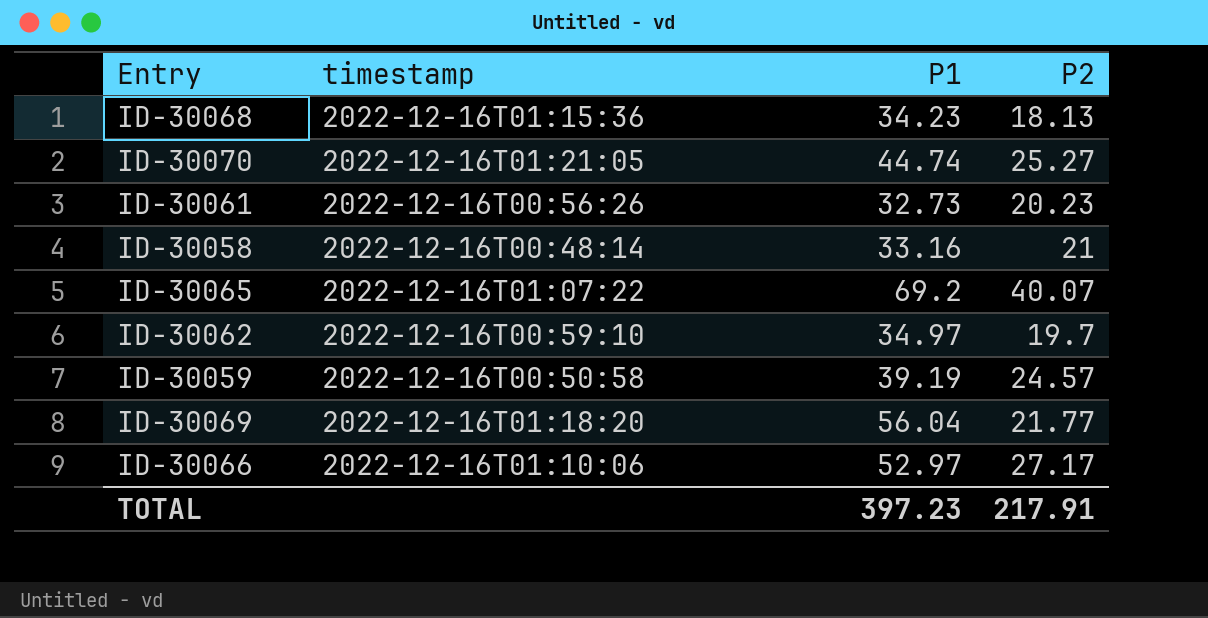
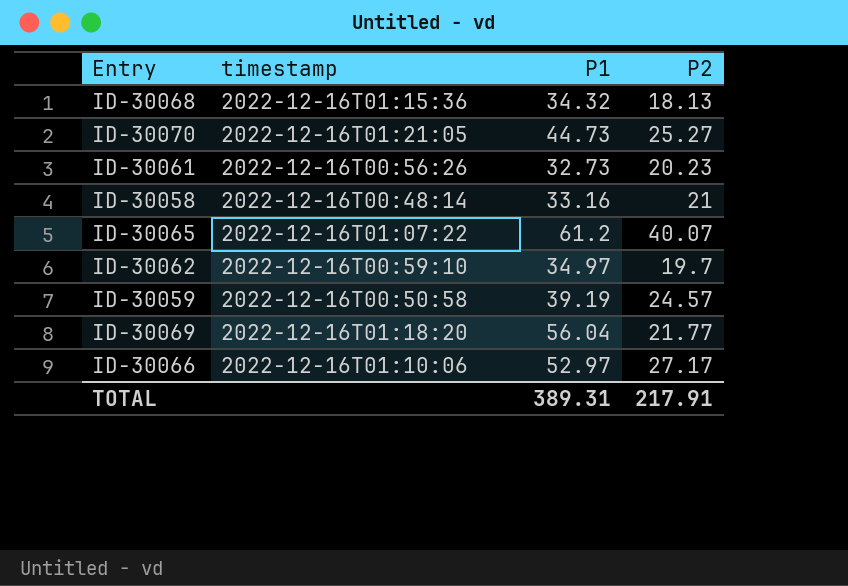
ID-30068 | P1: 34.23 -> 34.32
ID-30070 | P1: 44.74 -> 44.73
ID-30065 | P1: 69.2 -> 61.2
TOTAL | P1: 397.23 -> 389.31

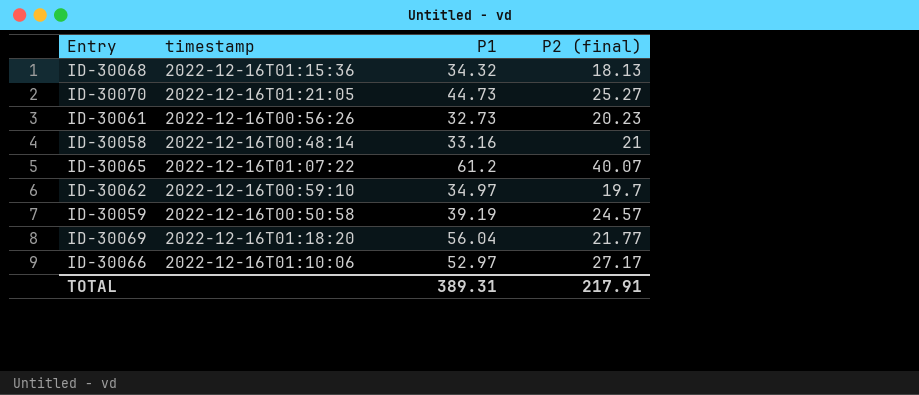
column name: P2 -> P2 (final)

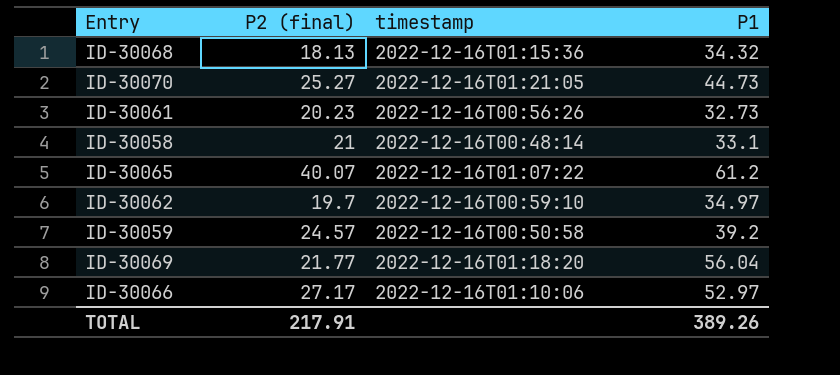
column P2 (final) | position: 4 -> 2
ID-30058 | P1: 33.16 -> 33.1
ID-30059 | P1: 39.19 -> 39.2
TOTAL | P1: 389.31 -> 389.26

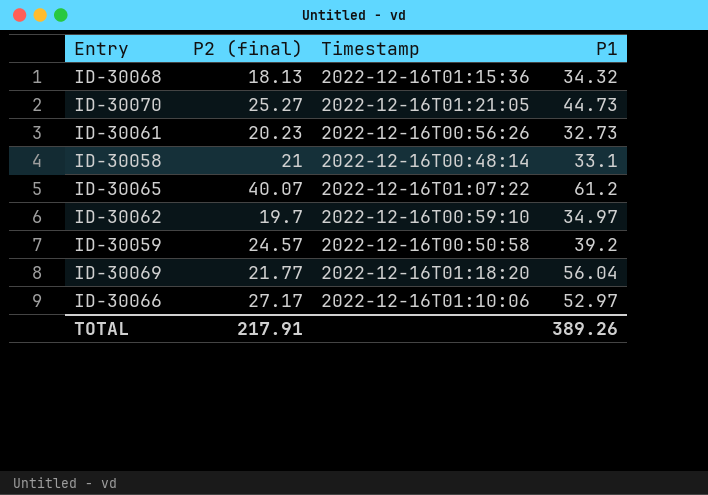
column name: timestamp -> Timestamp

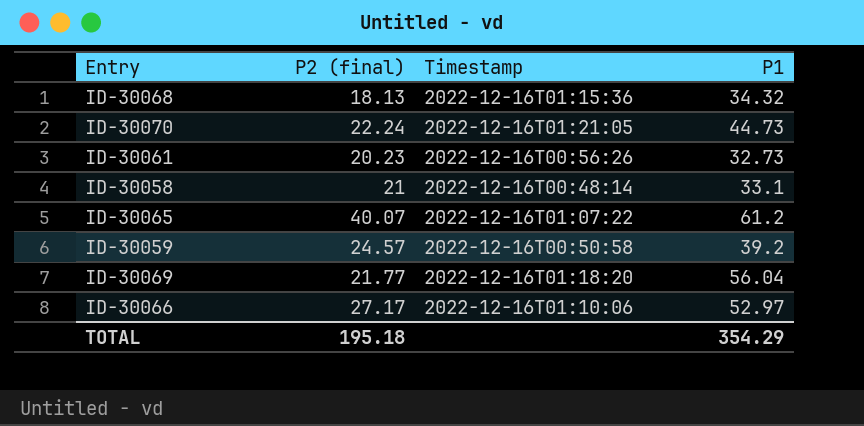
row ID-30062: 19.7 | 2022-12-16T00:59:10 | 34.97 -> none
ID-30070 | P2 (final): 25.27 -> 22.24
TOTAL | P2 (final): 217.91 -> 195.18
TOTAL | P1: 389.26 -> 354.29

